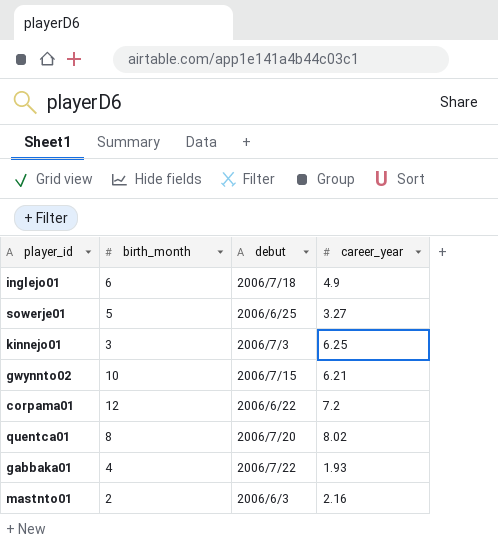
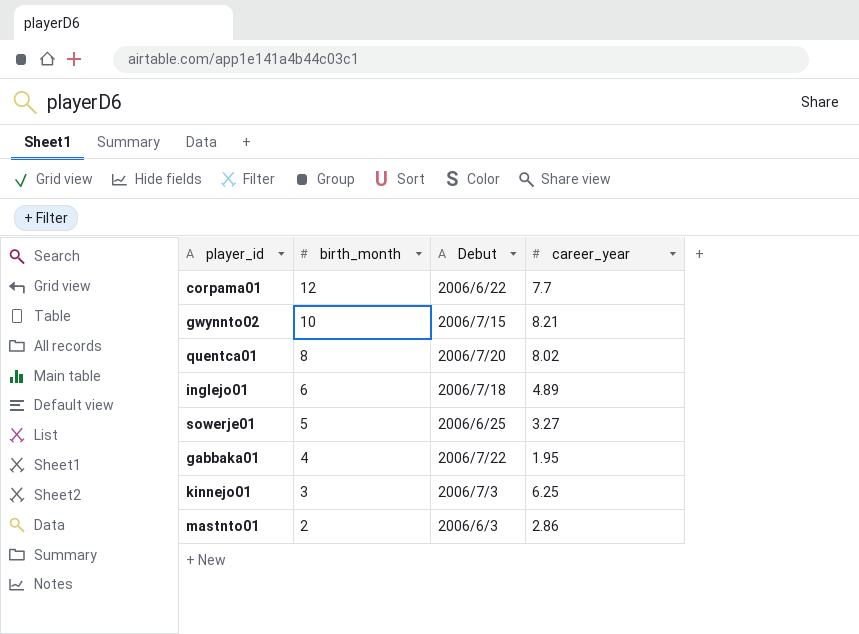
row order: none -> birth_month descending
column name: debut -> Debut
corpama01 | career_year: 7.2 -> 7.7
gwynnto02 | career_year: 6.21 -> 8.21
inglejo01 | career_year: 4.9 -> 4.89
gabbaka01 | career_year: 1.93 -> 1.95
mastnto01 | career_year: 2.16 -> 2.86

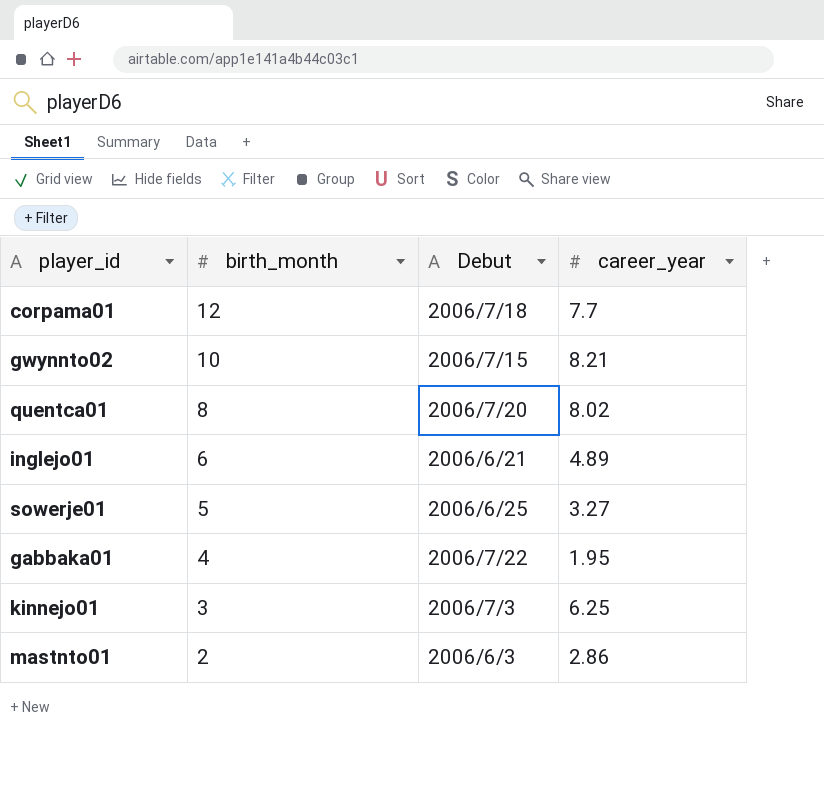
corpama01 | Debut: 2006/6/22 -> 2006/7/18
inglejo01 | Debut: 2006/7/18 -> 2006/6/21

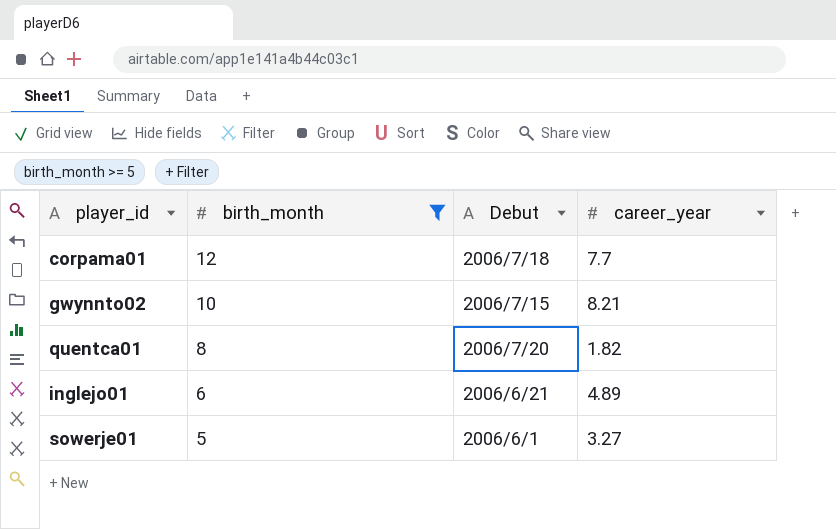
filter: none -> birth_month >= 5
quentca01 | career_year: 8.02 -> 1.82
sowerje01 | Debut: 2006/6/25 -> 2006/6/1

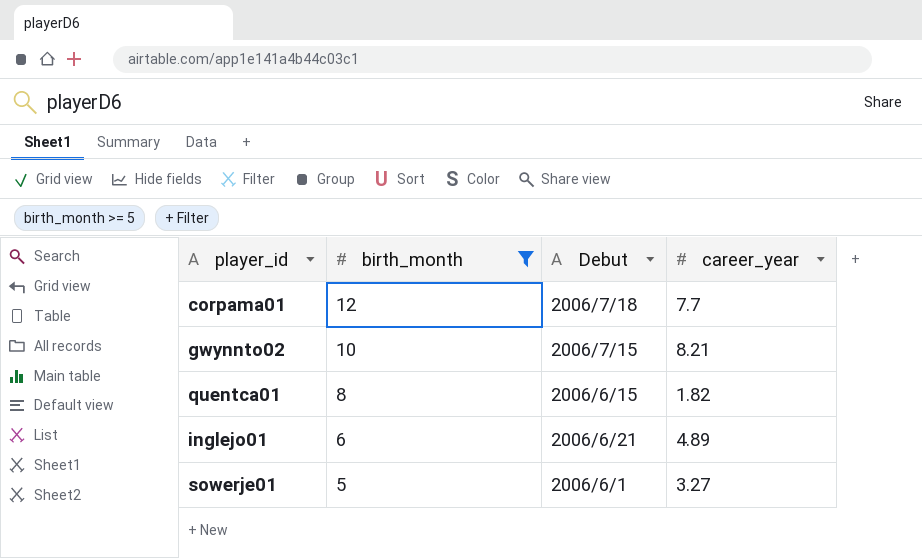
quentca01 | Debut: 2006/7/20 -> 2006/6/15

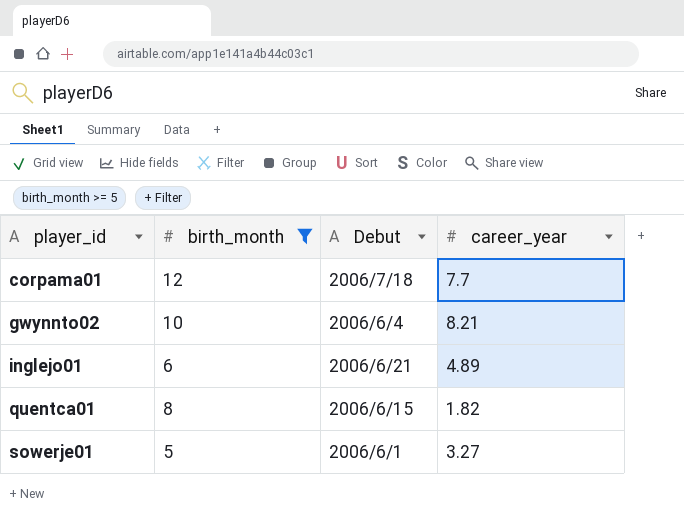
row order: birth_month descending -> player_id ascending
gwynnto02 | Debut: 2006/7/15 -> 2006/6/4

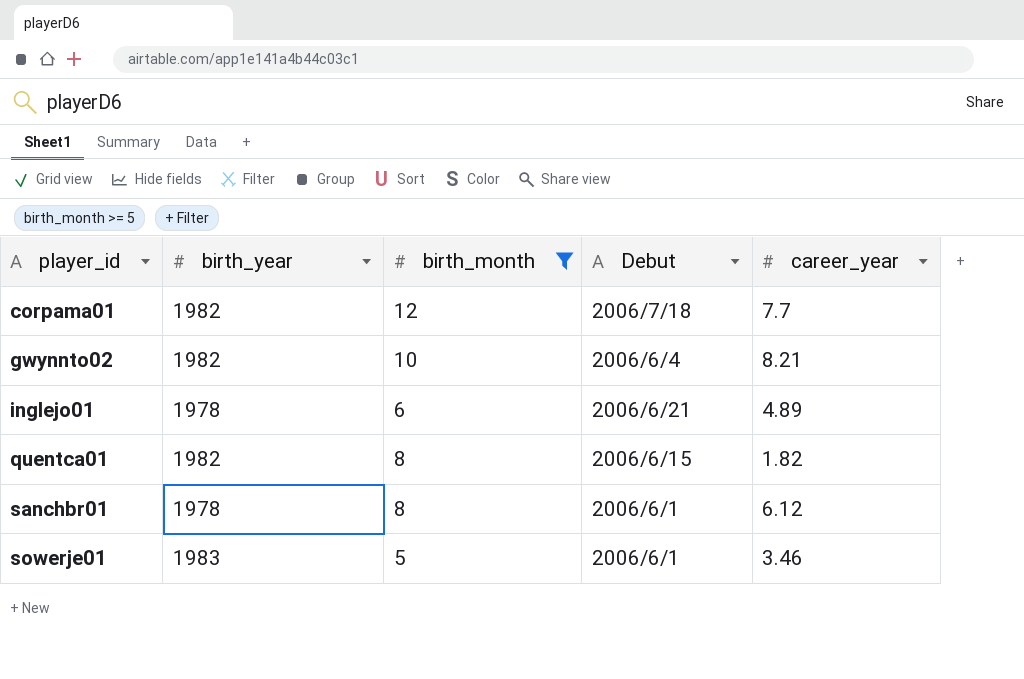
column birth_year | position: none -> 2
row sanchbr01: none -> 1978 | 8 | 2006/6/1 | 6.12
sowerje01 | career_year: 3.27 -> 3.46

